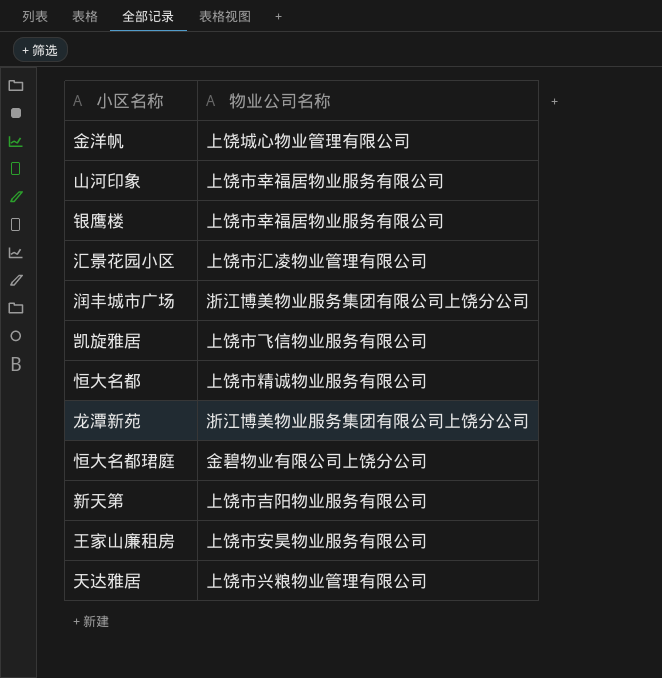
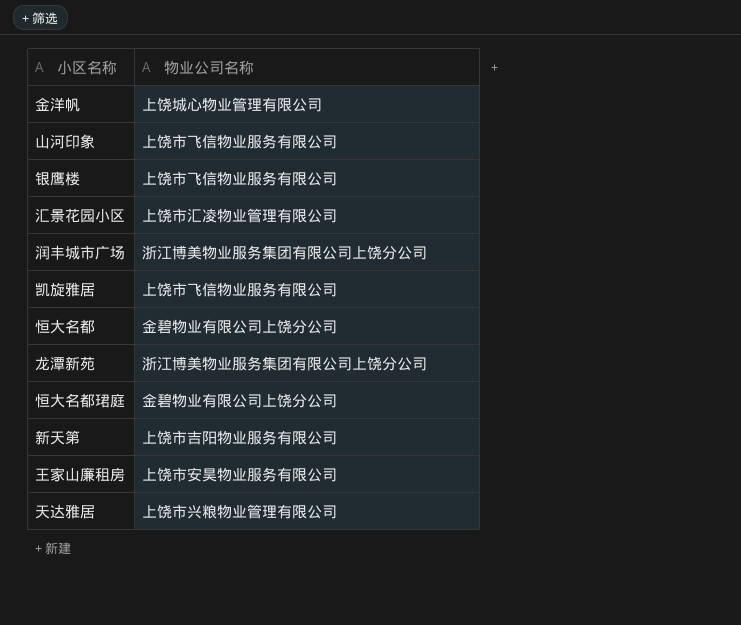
山河印象 | 物业公司名称: 上饶市幸福居物业服务有限公司 -> 上饶市飞信物业服务有限公司
银鹰楼 | 物业公司名称: 上饶市幸福居物业服务有限公司 -> 上饶市飞信物业服务有限公司
恒大名都 | 物业公司名称: 上饶市精诚物业服务有限公司 -> 金碧物业有限公司上饶分公司

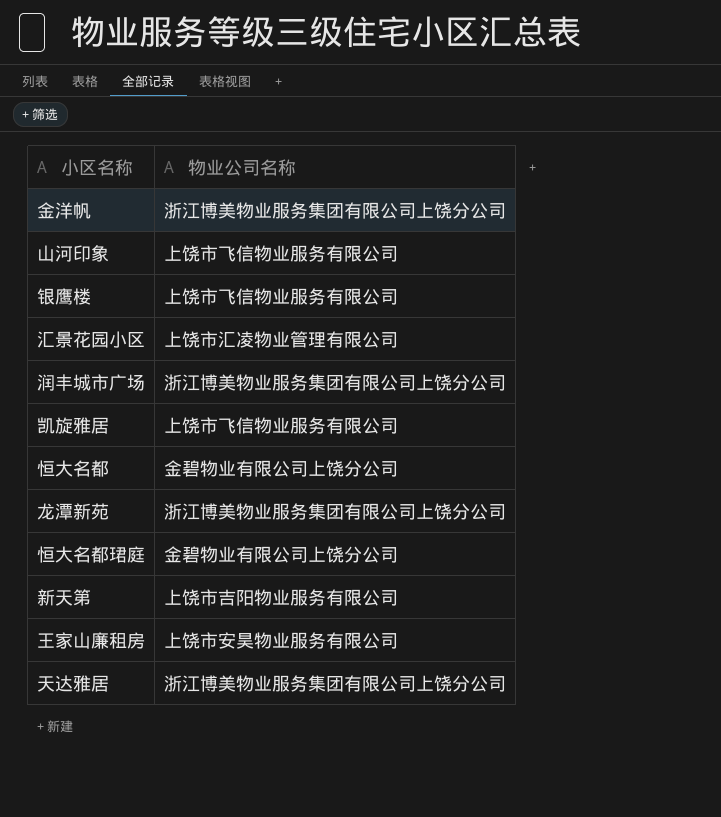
金洋帆 | 物业公司名称: 上饶城心物业管理有限公司 -> 浙江博美物业服务集团有限公司上饶分公司
天达雅居 | 物业公司名称: 上饶市兴粮物业管理有限公司 -> 浙江博美物业服务集团有限公司上饶分公司

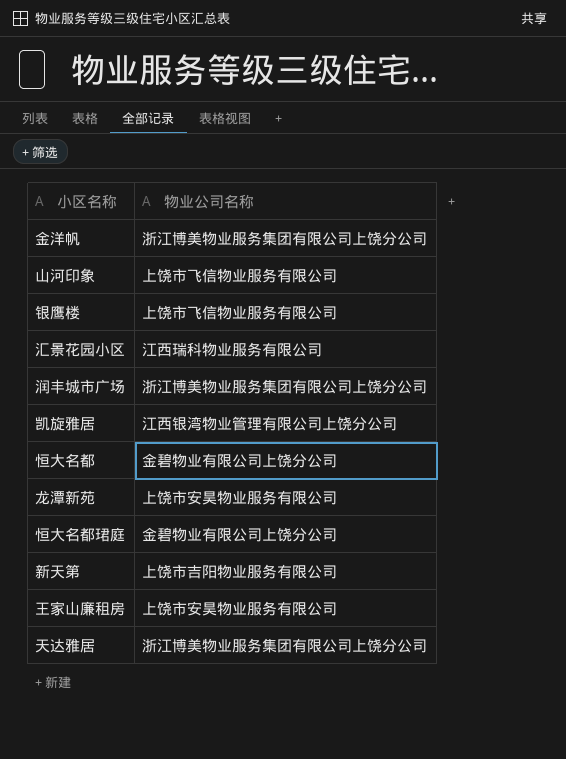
汇景花园小区 | 物业公司名称: 上饶市汇凌物业管理有限公司 -> 江西瑞科物业服务有限公司
凯旋雅居 | 物业公司名称: 上饶市飞信物业服务有限公司 -> 江西银湾物业管理有限公司上饶分公司
龙潭新苑 | 物业公司名称: 浙江博美物业服务集团有限公司上饶分公司 -> 上饶市安昊物业服务有限公司

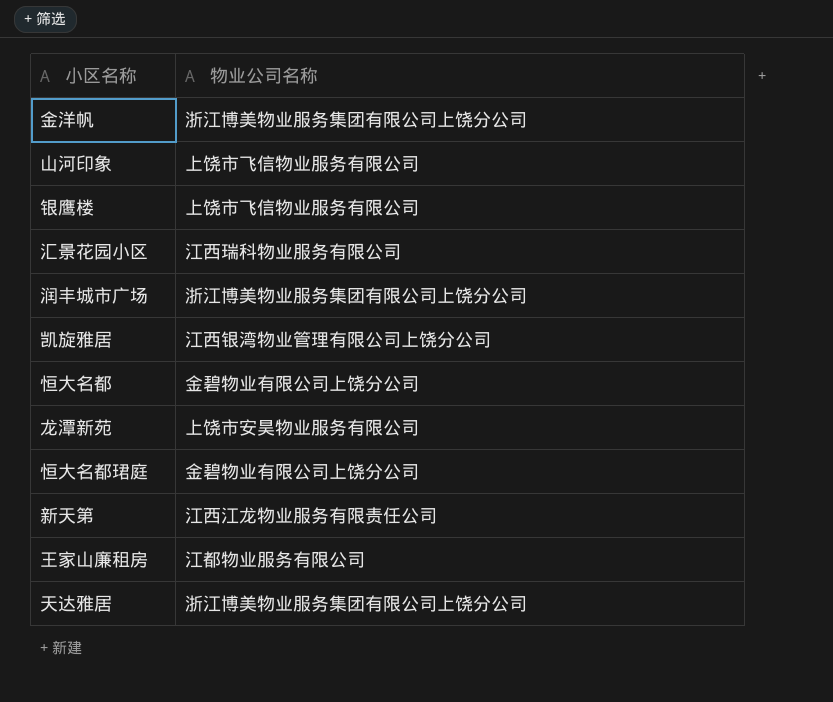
新天第 | 物业公司名称: 上饶市吉阳物业服务有限公司 -> 江西江龙物业服务有限责任公司
王家山廉租房 | 物业公司名称: 上饶市安昊物业服务有限公司 -> 江都物业服务有限公司

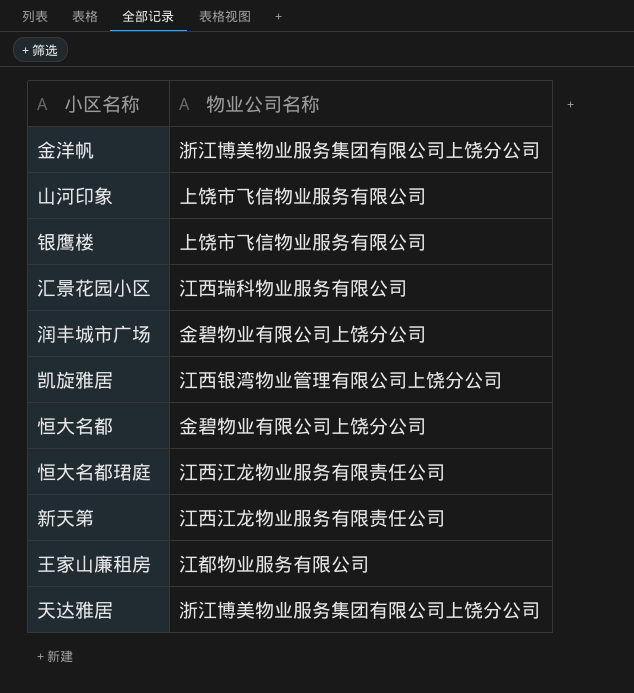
row 龙潭新苑: 上饶市安昊物业服务有限公司 -> none
润丰城市广场 | 物业公司名称: 浙江博美物业服务集团有限公司上饶分公司 -> 金碧物业有限公司上饶分公司
恒大名都珺庭 | 物业公司名称: 金碧物业有限公司上饶分公司 -> 江西江龙物业服务有限责任公司

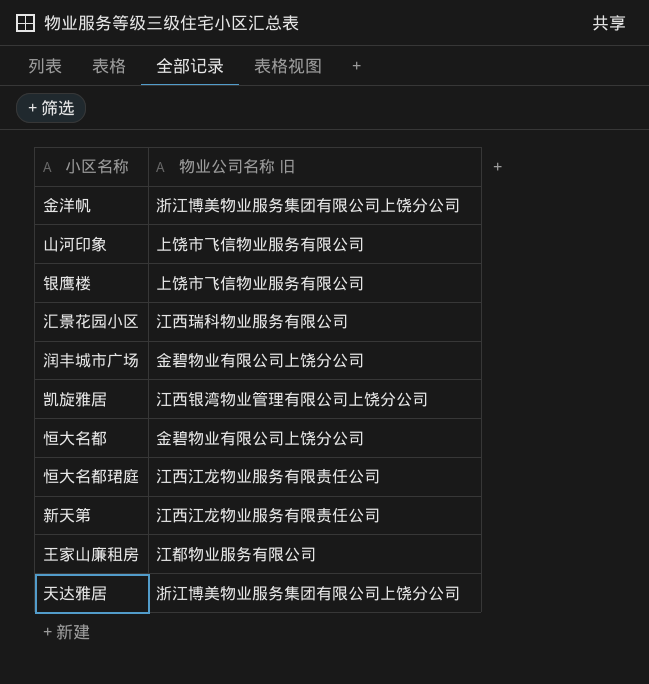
column name: 物业公司名称 -> 物业公司名称 旧

